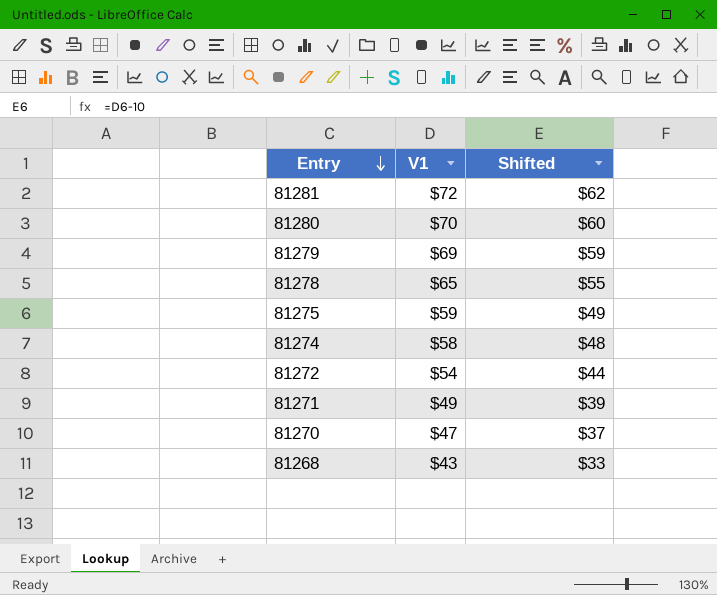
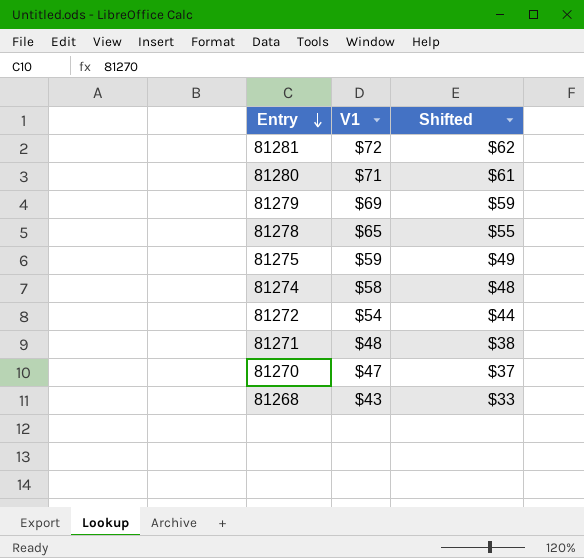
81280 | V1: $70 -> $71
81280 | Shifted: $60 -> $61
81271 | V1: $49 -> $48
81271 | Shifted: $39 -> $38

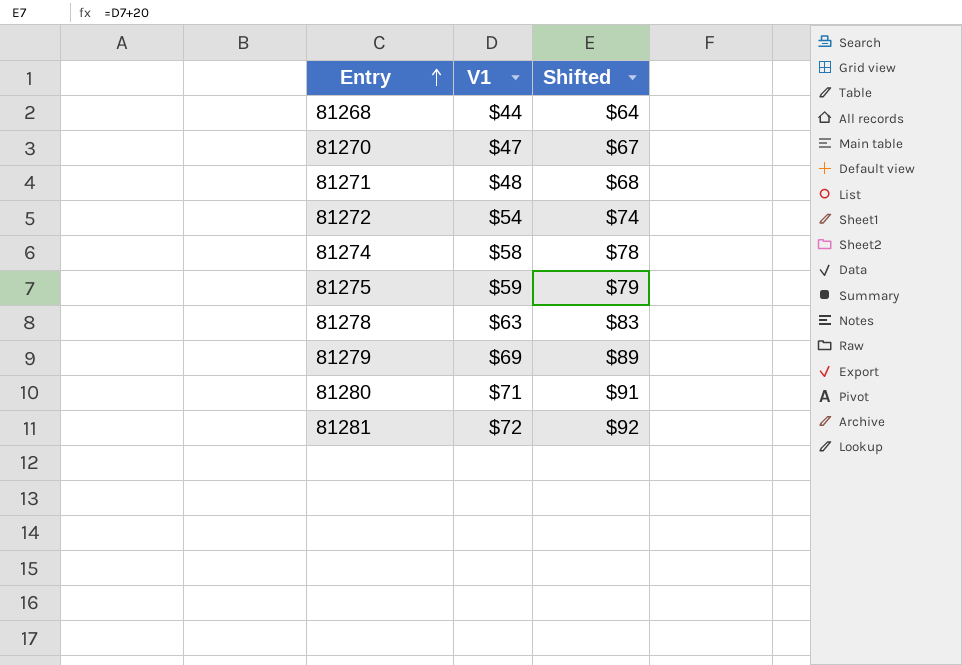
row order: Entry descending -> Entry ascending
column Shifted | formula: [V1] - 10 -> [V1] + 20
81268 | V1: $43 -> $44
81278 | V1: $65 -> $63

